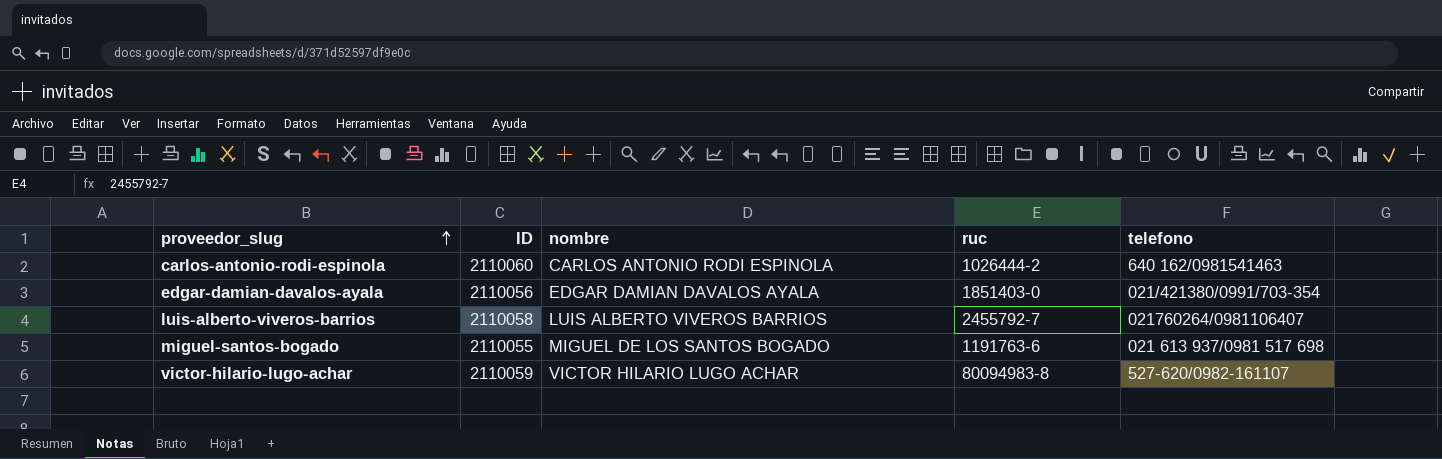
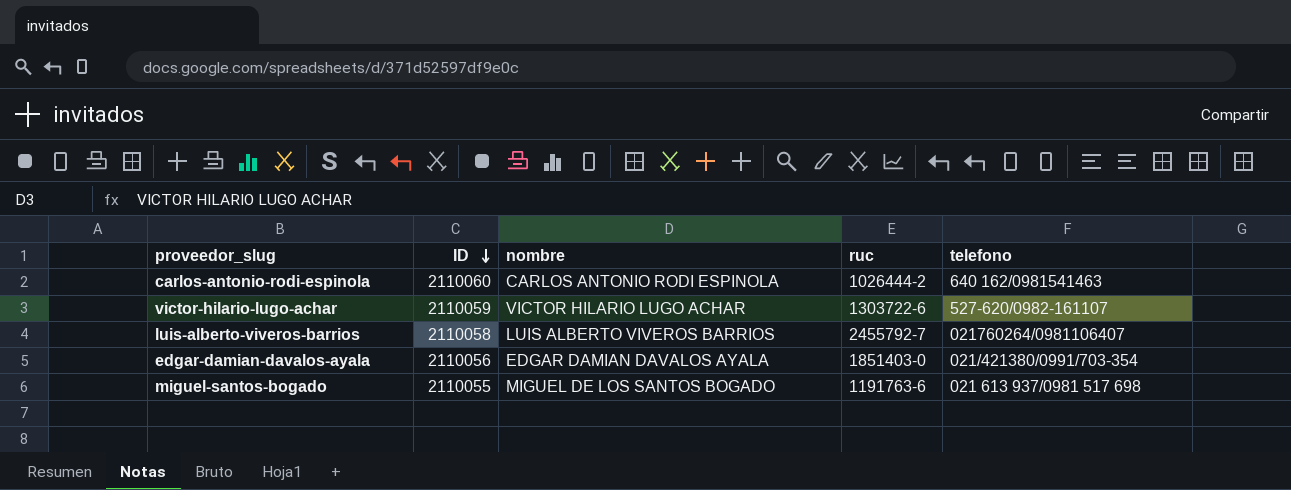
row order: proveedor_slug ascending -> ID descending
victor-hilario-lugo-achar | ruc: 80094983-8 -> 1303722-6

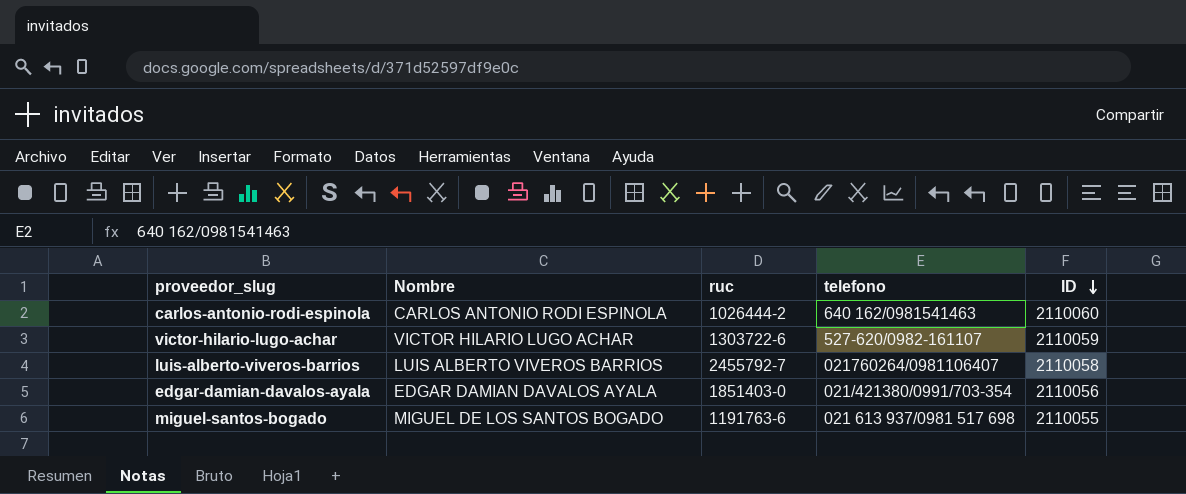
column name: nombre -> Nombre
column ID | position: 2 -> 5

